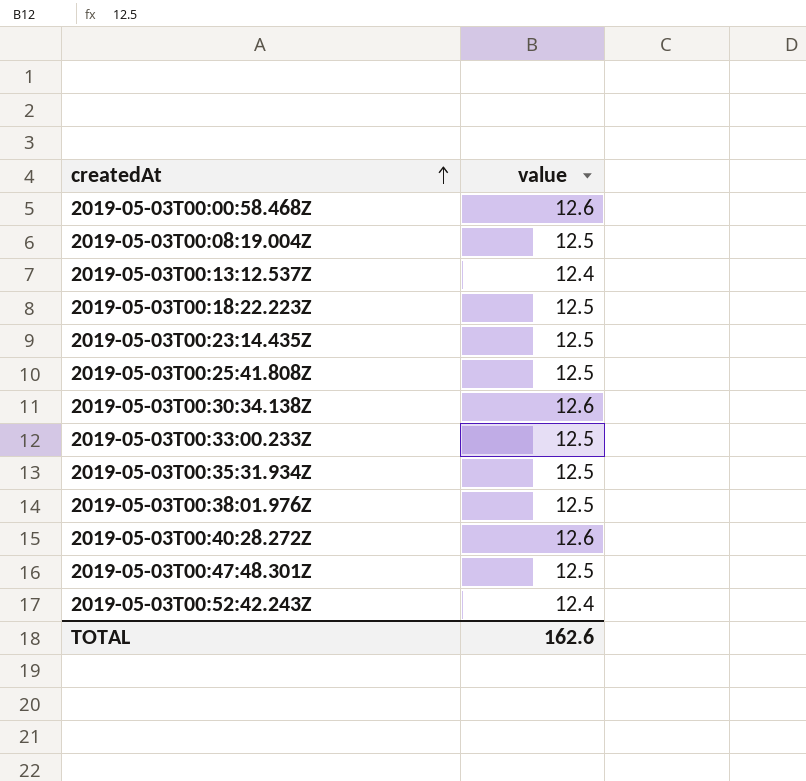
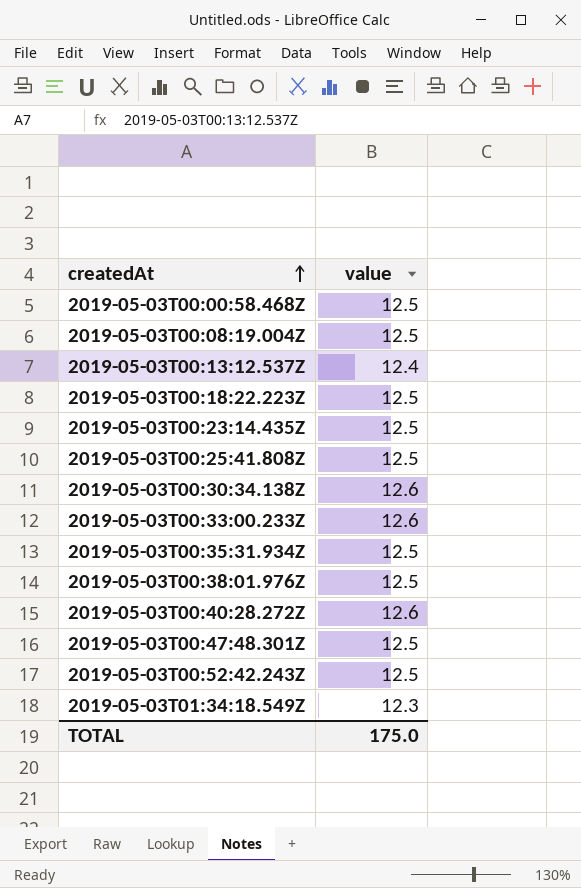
2019-05-03T00:00:58.468Z | value: 12.6 -> 12.5
2019-05-03T00:33:00.233Z | value: 12.5 -> 12.6
2019-05-03T00:52:42.243Z | value: 12.4 -> 12.5
row 2019-05-03T01:34:18.549Z: none -> 12.3
TOTAL | value: 162.6 -> 175.0

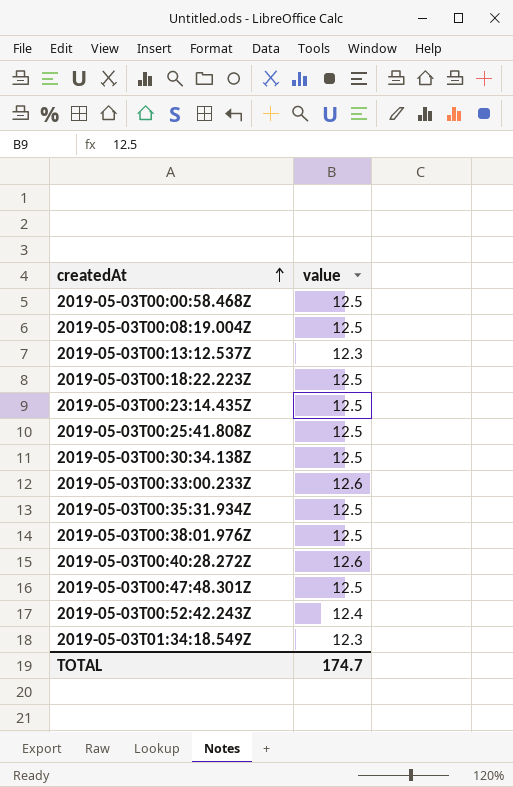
2019-05-03T00:13:12.537Z | value: 12.4 -> 12.3
2019-05-03T00:30:34.138Z | value: 12.6 -> 12.5
2019-05-03T00:52:42.243Z | value: 12.5 -> 12.4
TOTAL | value: 175.0 -> 174.7

